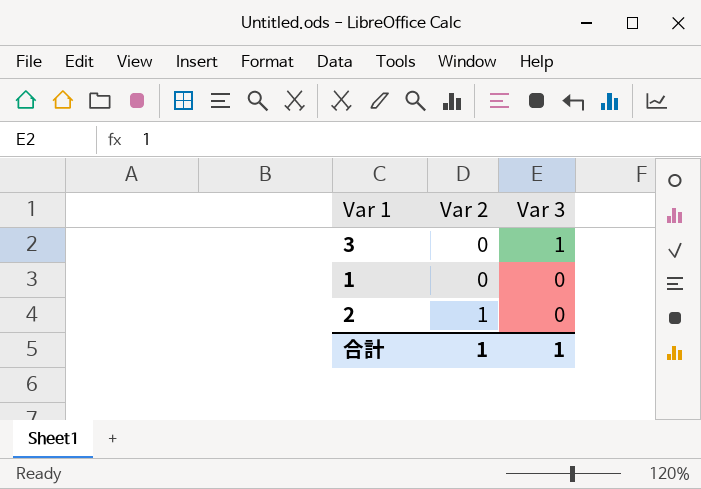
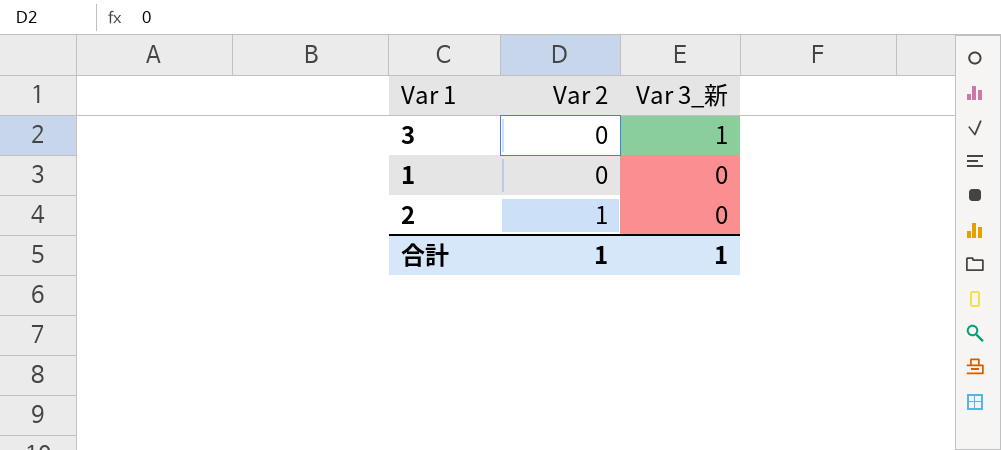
column name: Var 3 -> Var 3_新

